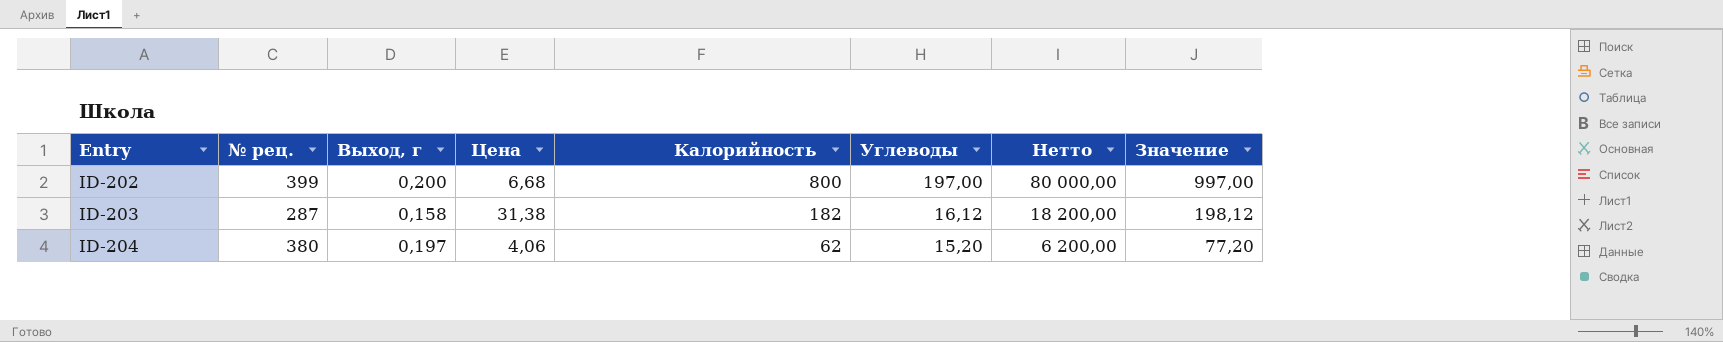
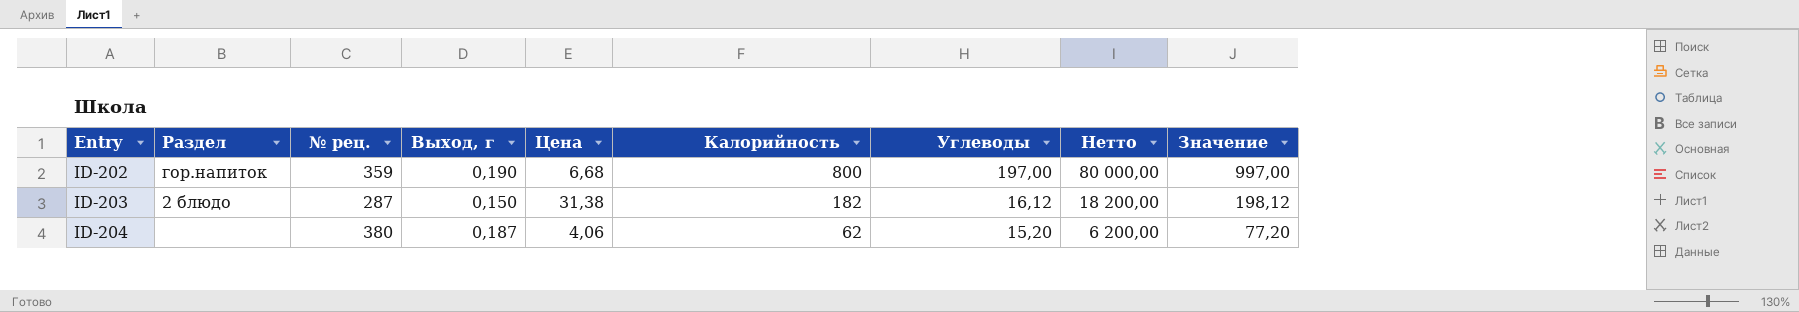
column Раздел | position: none -> 2
ID-202 | № рец.: 399 -> 359
ID-202 | Выход, г: 0,200 -> 0,190
ID-203 | Выход, г: 0,158 -> 0,150
ID-204 | Выход, г: 0,197 -> 0,187

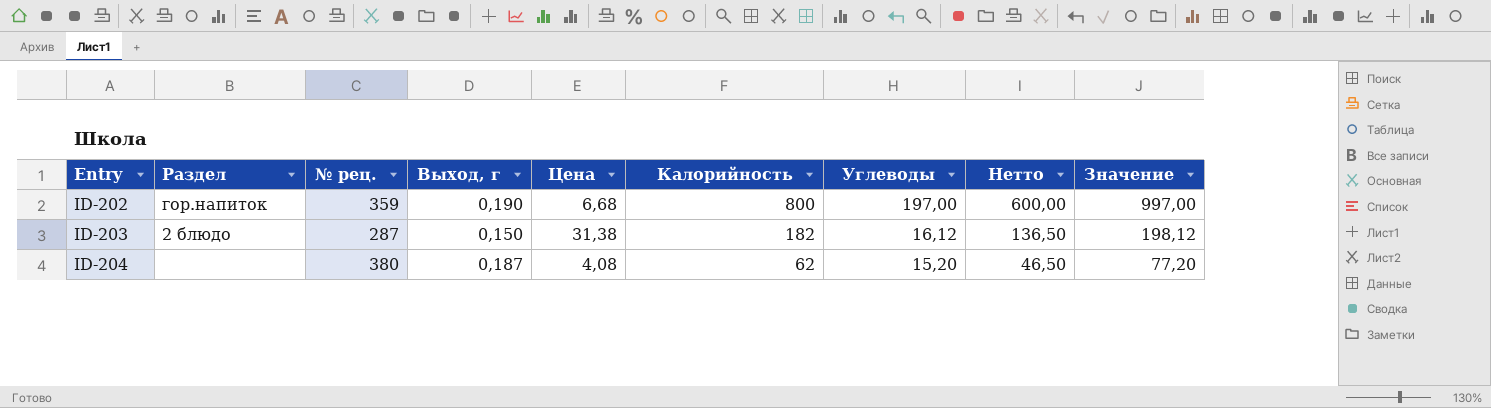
column Нетто | formula: [Калорийность] * 100 -> [Калорийность] * 0,75
ID-204 | Цена: 4,06 -> 4,08

